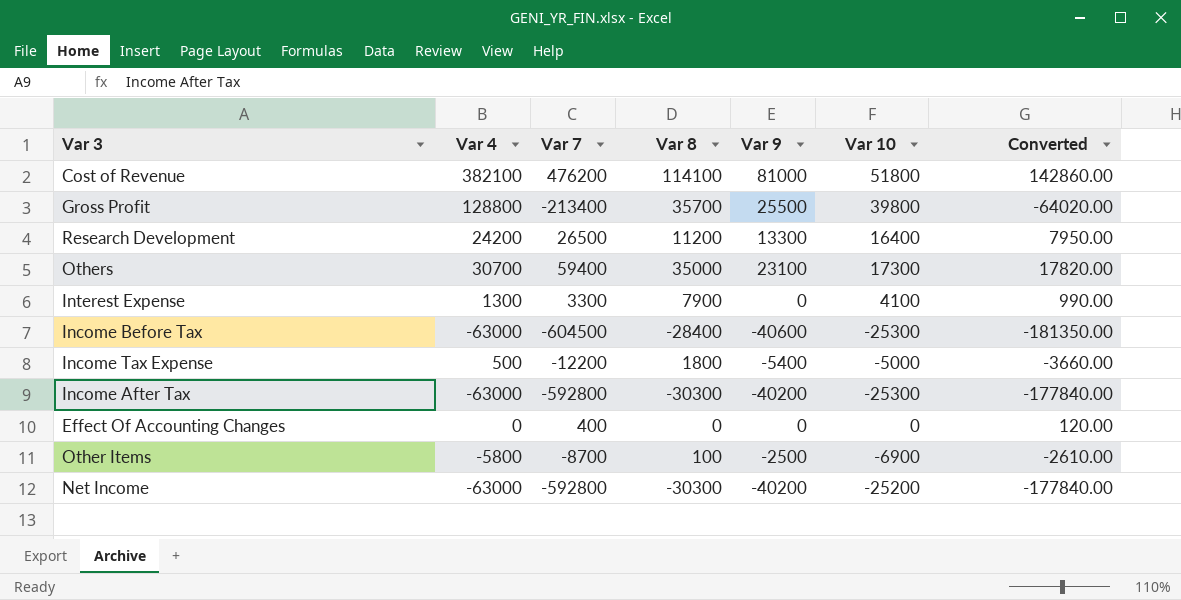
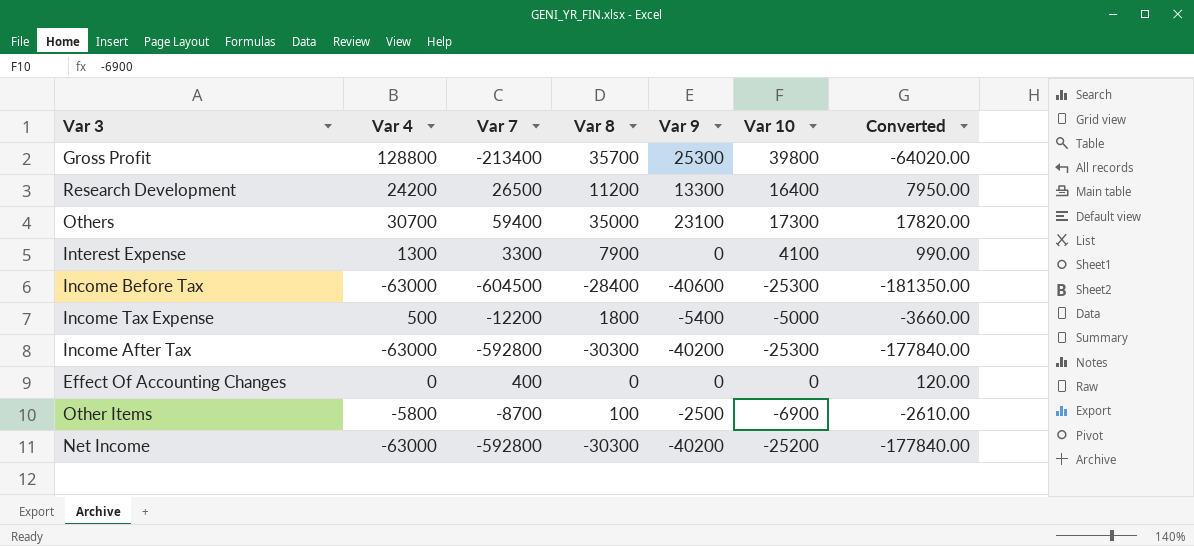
row Cost of Revenue: 382100 | 476200 | 114100 | 81000 | 51800 | 142860.00 -> none
Gross Profit | Var 9: 25500 -> 25300

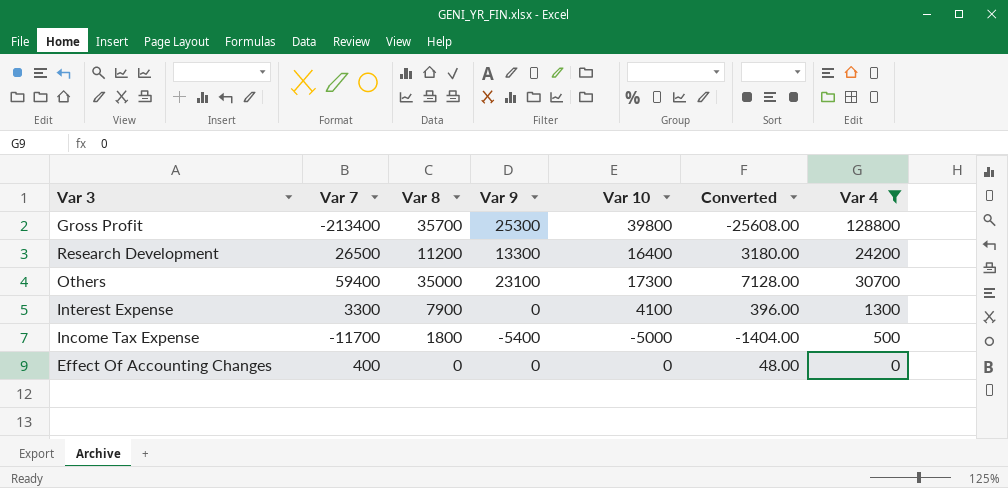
filter: none -> Var 4 >= 0
column Converted | formula: [Var 7] * 0.3 -> [Var 7] * 0.12
column Var 4 | position: 2 -> 7
Income Tax Expense | Var 7: -12200 -> -11700

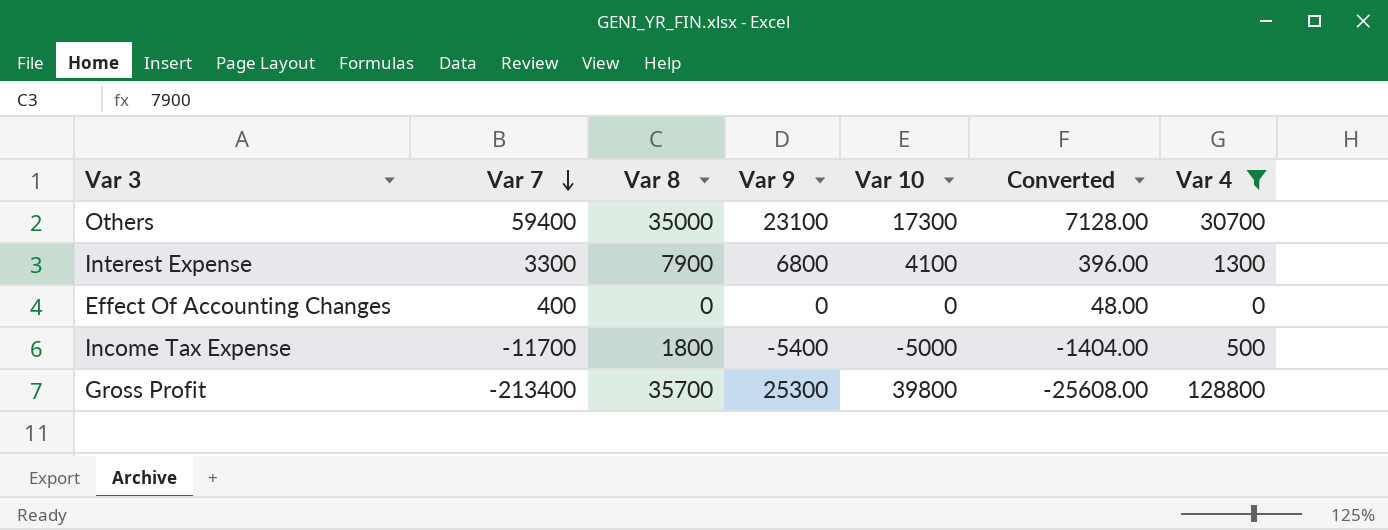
row order: none -> Var 7 descending
row Research Development: 26500 | 11200 | 13300 | 16400 | 3180.00 | 24200 -> none
Interest Expense | Var 9: 0 -> 6800

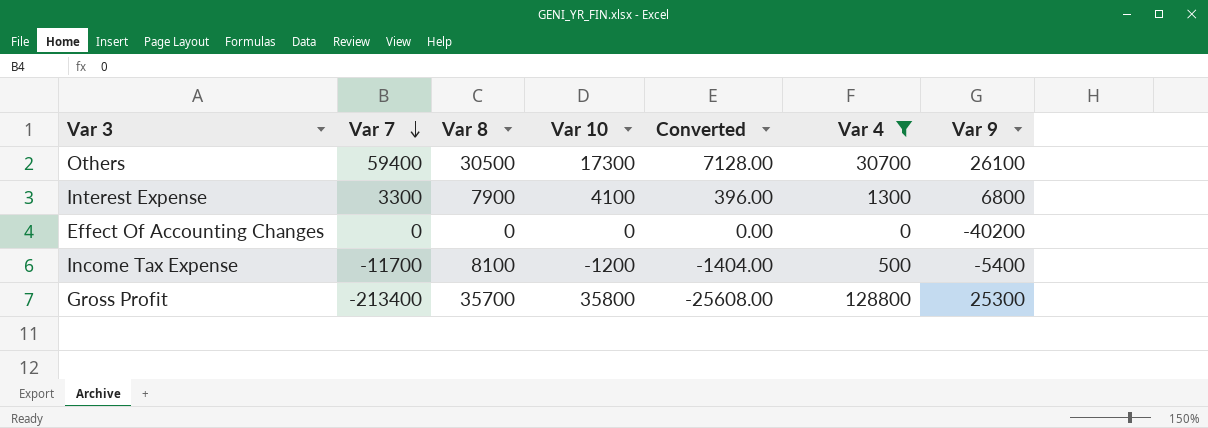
column Var 9 | position: 4 -> 7
Others | Var 8: 35000 -> 30500
Others | Var 9: 23100 -> 26100
Effect Of Accounting Changes | Var 7: 400 -> 0
Effect Of Accounting Changes | Converted: 48.00 -> 0.00
Effect Of Accounting Changes | Var 9: 0 -> -40200
Income Tax Expense | Var 8: 1800 -> 8100
Income Tax Expense | Var 10: -5000 -> -1200
Gross Profit | Var 10: 39800 -> 35800

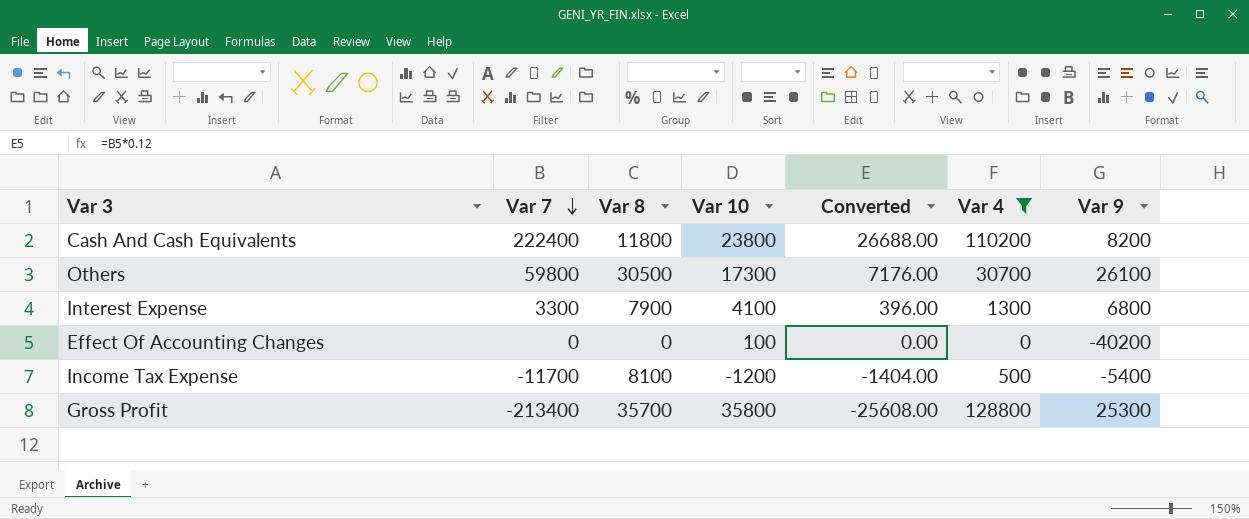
row Cash And Cash Equivalents: none -> 222400 | 11800 | 23800 | 26688.00 | 110200 | 8200
Others | Var 7: 59400 -> 59800
Others | Converted: 7128.00 -> 7176.00
Effect Of Accounting Changes | Var 10: 0 -> 100

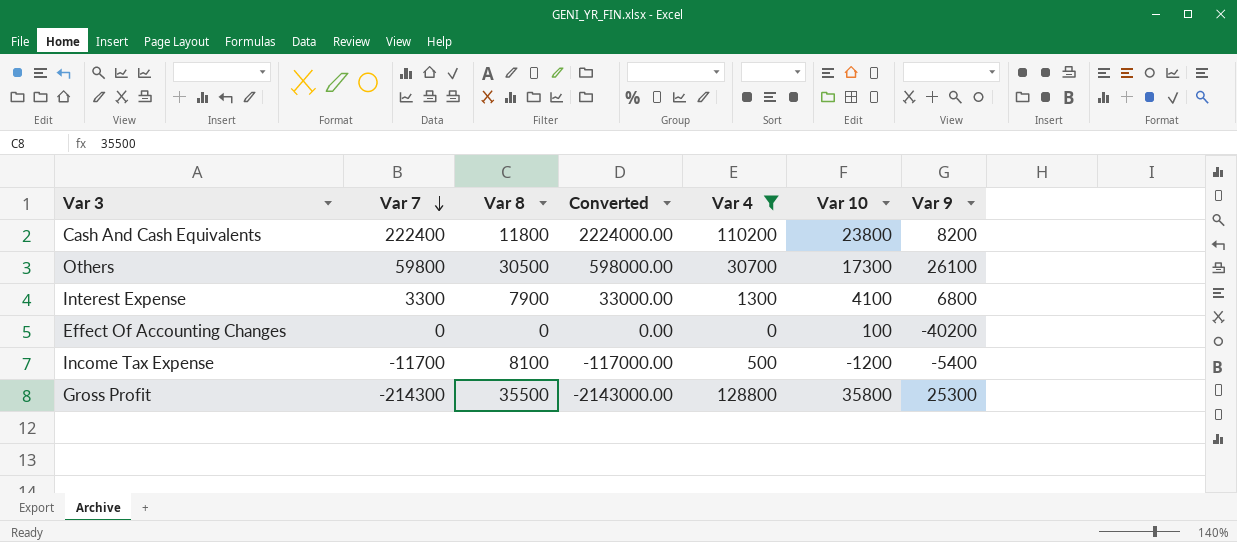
column Converted | formula: [Var 7] * 0.12 -> [Var 7] * 10
column Var 10 | position: 4 -> 6
Gross Profit | Var 7: -213400 -> -214300
Gross Profit | Var 8: 35700 -> 35500

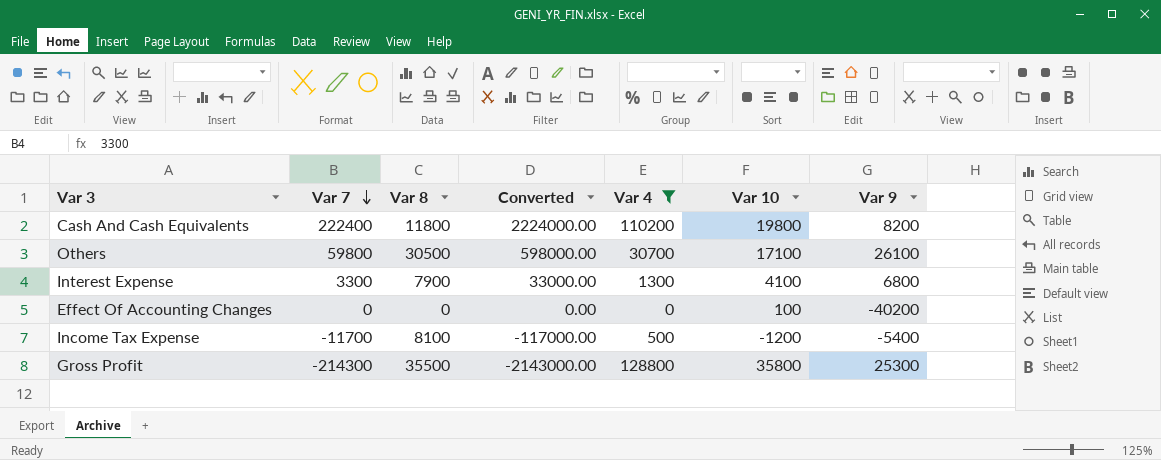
Cash And Cash Equivalents | Var 10: 23800 -> 19800
Others | Var 10: 17300 -> 17100

